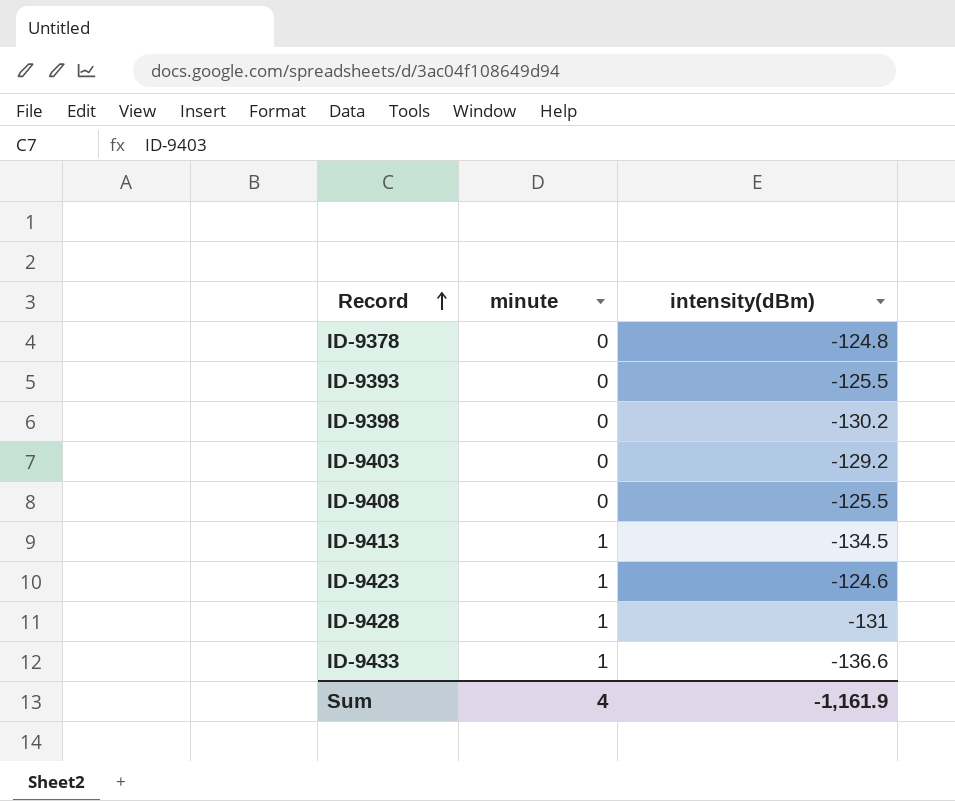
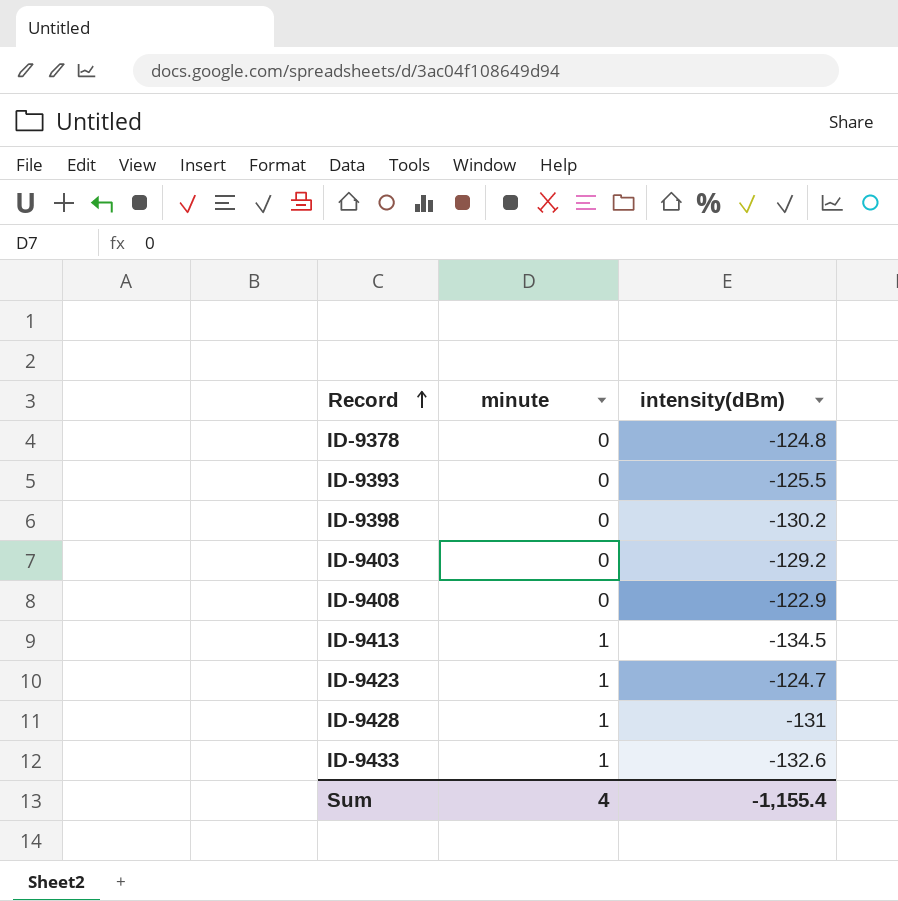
ID-9408 | intensity(dBm): -125.5 -> -122.9
ID-9423 | intensity(dBm): -124.6 -> -124.7
ID-9433 | intensity(dBm): -136.6 -> -132.6
Sum | intensity(dBm): -1,161.9 -> -1,155.4

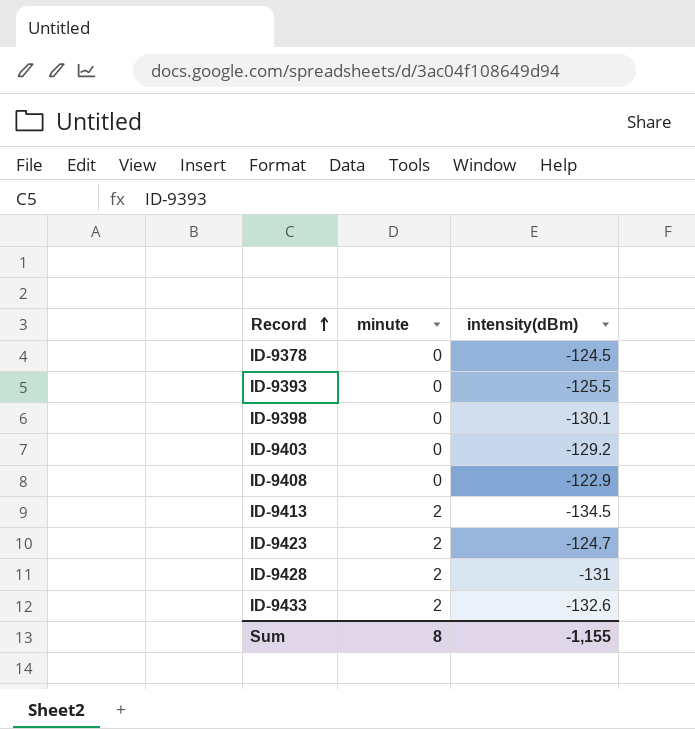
ID-9378 | intensity(dBm): -124.8 -> -124.5
ID-9398 | intensity(dBm): -130.2 -> -130.1
ID-9413 | minute: 1 -> 2
ID-9423 | minute: 1 -> 2
ID-9428 | minute: 1 -> 2
ID-9433 | minute: 1 -> 2
Sum | minute: 4 -> 8
Sum | intensity(dBm): -1,155.4 -> -1,155

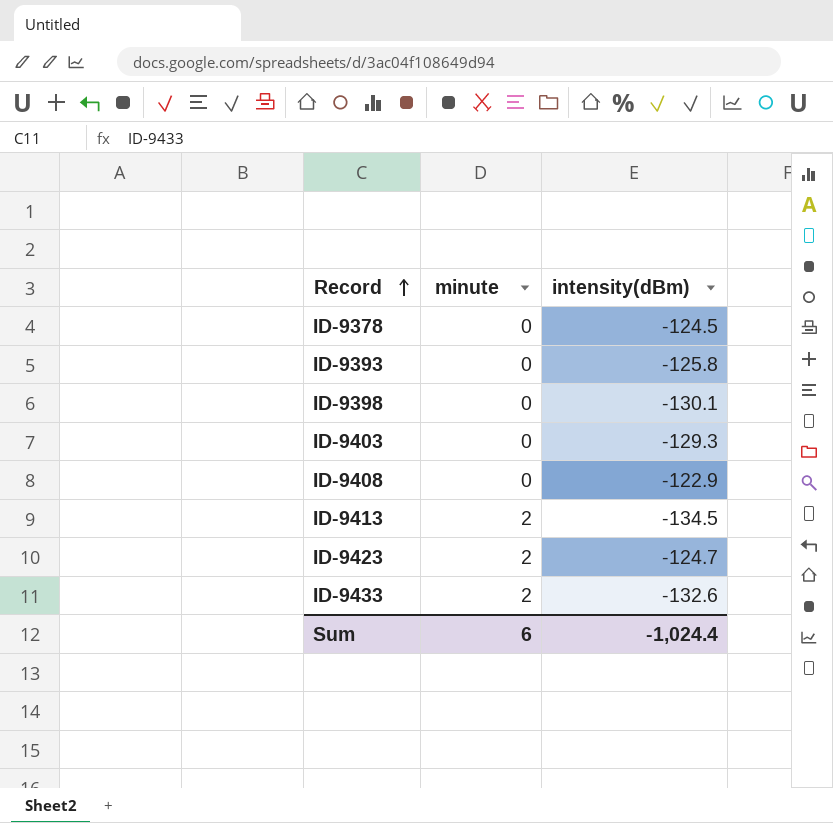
row ID-9428: 2 | -131 -> none
ID-9393 | intensity(dBm): -125.5 -> -125.8
ID-9403 | intensity(dBm): -129.2 -> -129.3
Sum | minute: 8 -> 6
Sum | intensity(dBm): -1,155 -> -1,024.4

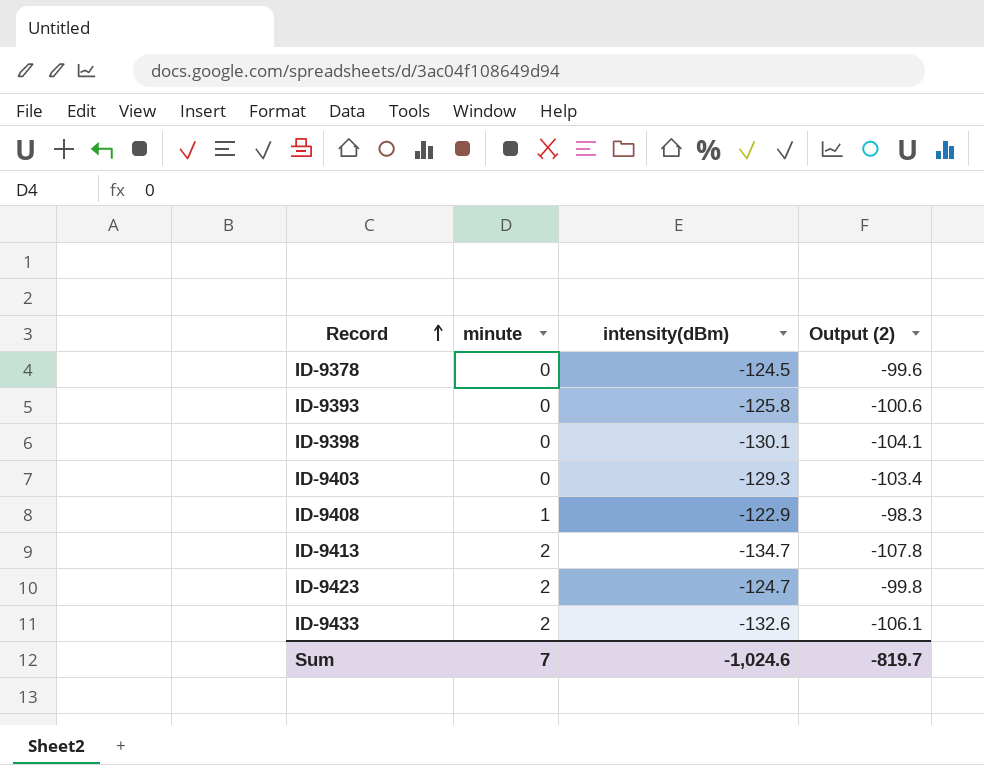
column Output (2) | formula: none -> [intensity(dBm)] * 0.8
ID-9408 | minute: 0 -> 1
ID-9413 | intensity(dBm): -134.5 -> -134.7
Sum | minute: 6 -> 7
Sum | intensity(dBm): -1,024.4 -> -1,024.6

